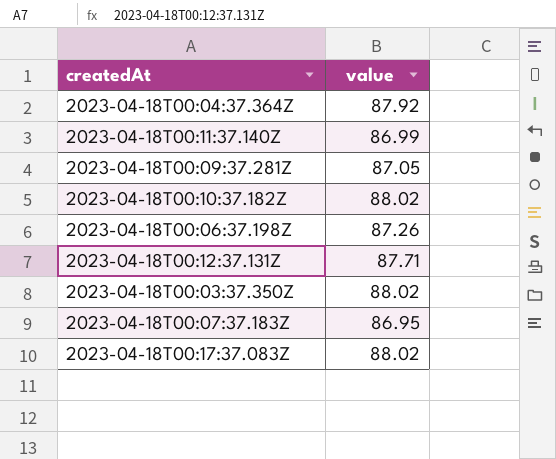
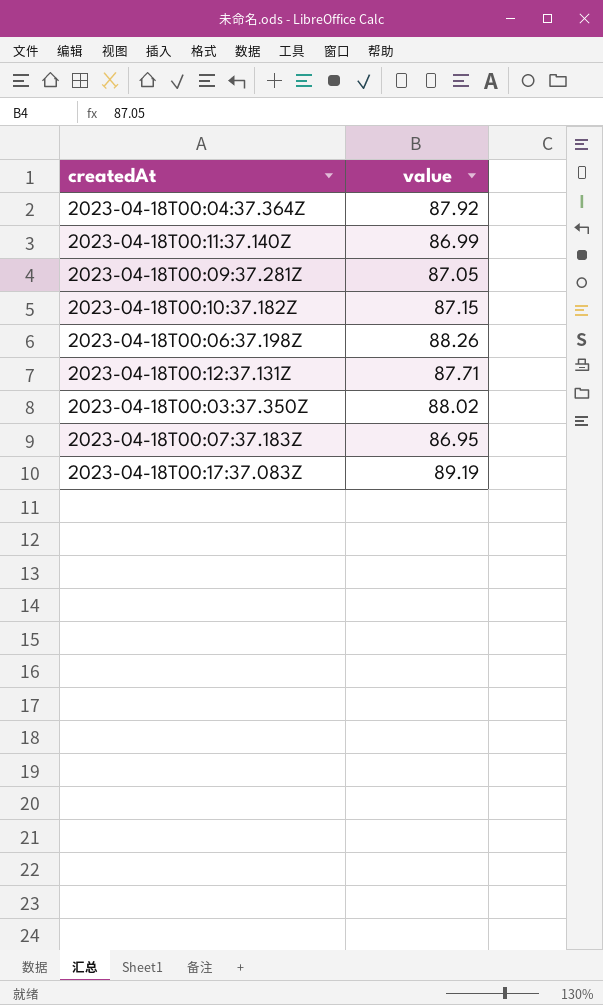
2023-04-18T00:10:37.182Z | value: 88.02 -> 87.15
2023-04-18T00:06:37.198Z | value: 87.26 -> 88.26
2023-04-18T00:17:37.083Z | value: 88.02 -> 89.19

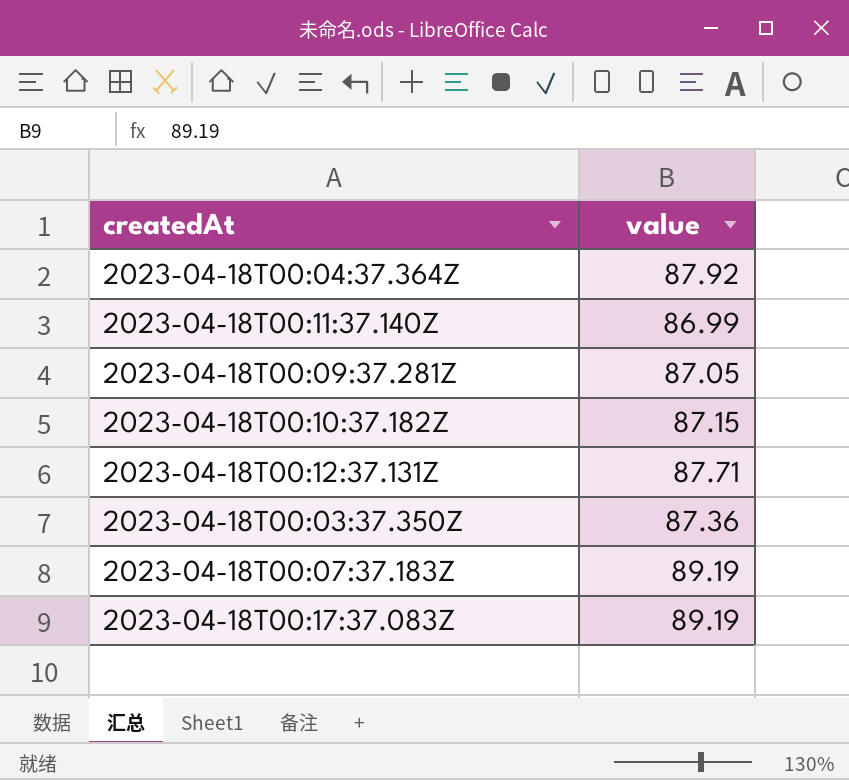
row 2023-04-18T00:06:37.198Z: 88.26 -> none
2023-04-18T00:03:37.350Z | value: 88.02 -> 87.36
2023-04-18T00:07:37.183Z | value: 86.95 -> 89.19

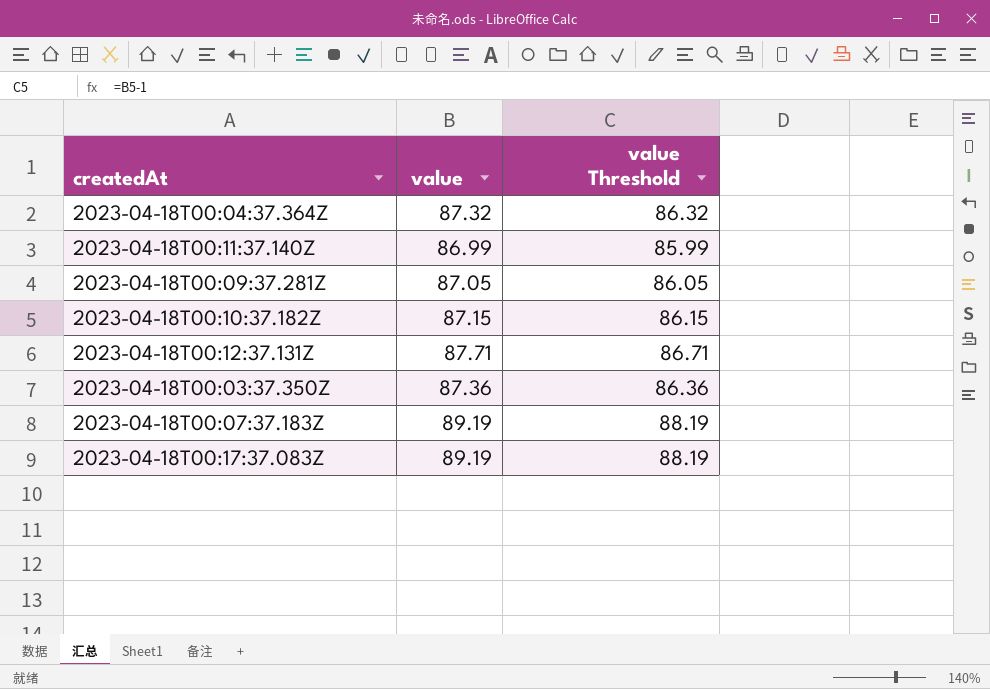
column value Threshold | formula: none -> [value] - 1
2023-04-18T00:04:37.364Z | value: 87.92 -> 87.32

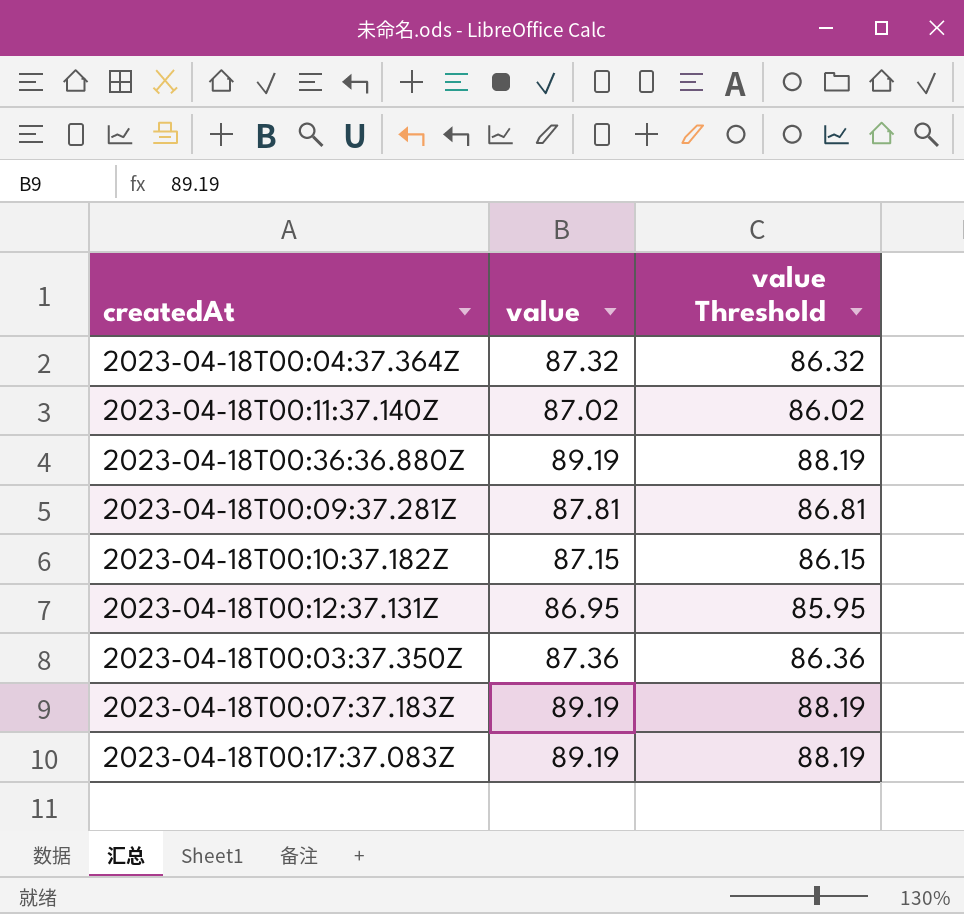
2023-04-18T00:11:37.140Z | value: 86.99 -> 87.02
2023-04-18T00:11:37.140Z | value Threshold: 85.99 -> 86.02
row 2023-04-18T00:36:36.880Z: none -> 89.19 | 88.19
2023-04-18T00:09:37.281Z | value: 87.05 -> 87.81
2023-04-18T00:09:37.281Z | value Threshold: 86.05 -> 86.81
2023-04-18T00:12:37.131Z | value: 87.71 -> 86.95
2023-04-18T00:12:37.131Z | value Threshold: 86.71 -> 85.95

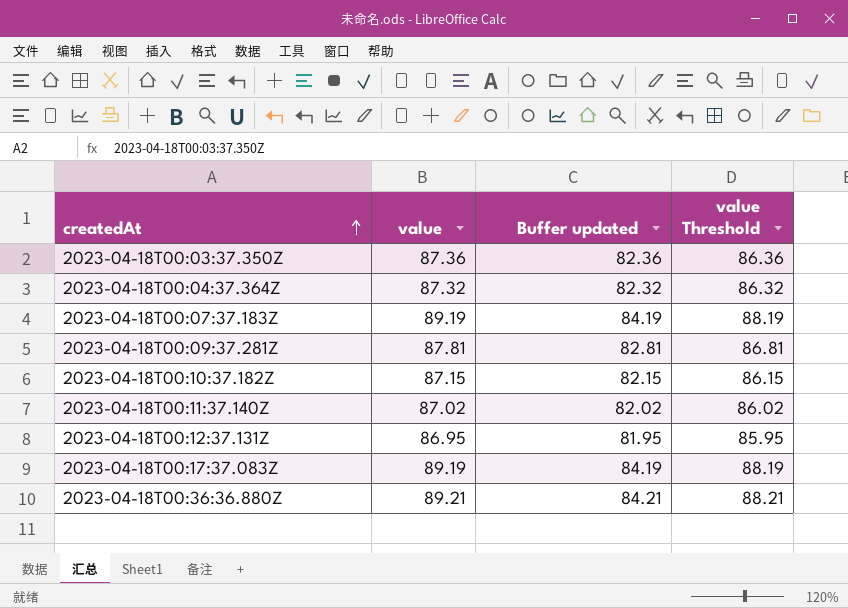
row order: none -> createdAt ascending
column Buffer updated | formula: none -> [value] - 5
2023-04-18T00:36:36.880Z | value: 89.19 -> 89.21
2023-04-18T00:36:36.880Z | value Threshold: 88.19 -> 88.21

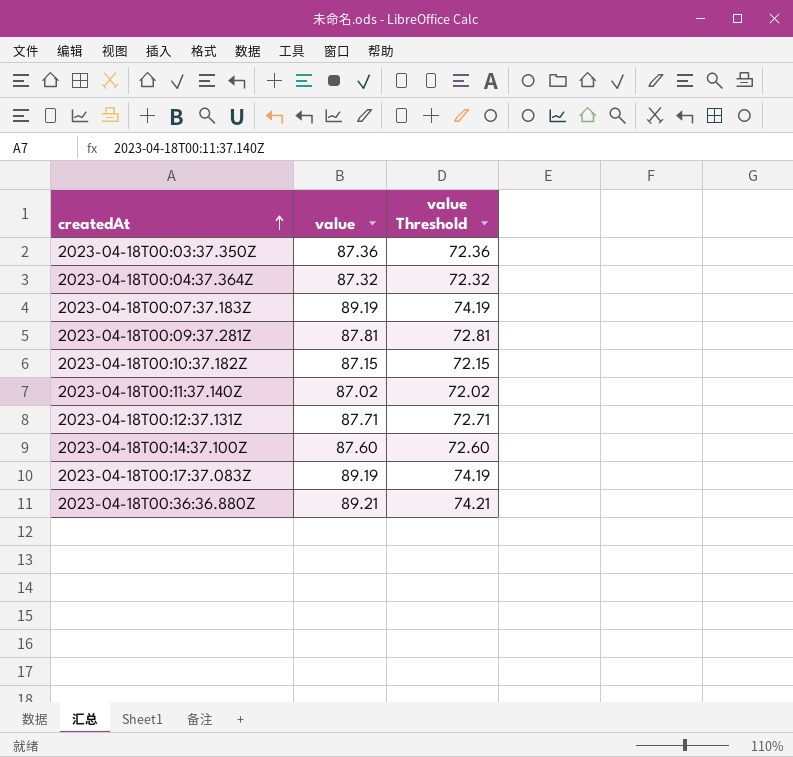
column Buffer updated | formula: [value] - 5 -> none
column value Threshold | formula: [value] - 1 -> [value] - 15
2023-04-18T00:12:37.131Z | value: 86.95 -> 87.71
row 2023-04-18T00:14:37.100Z: none -> 87.60 | 72.60

